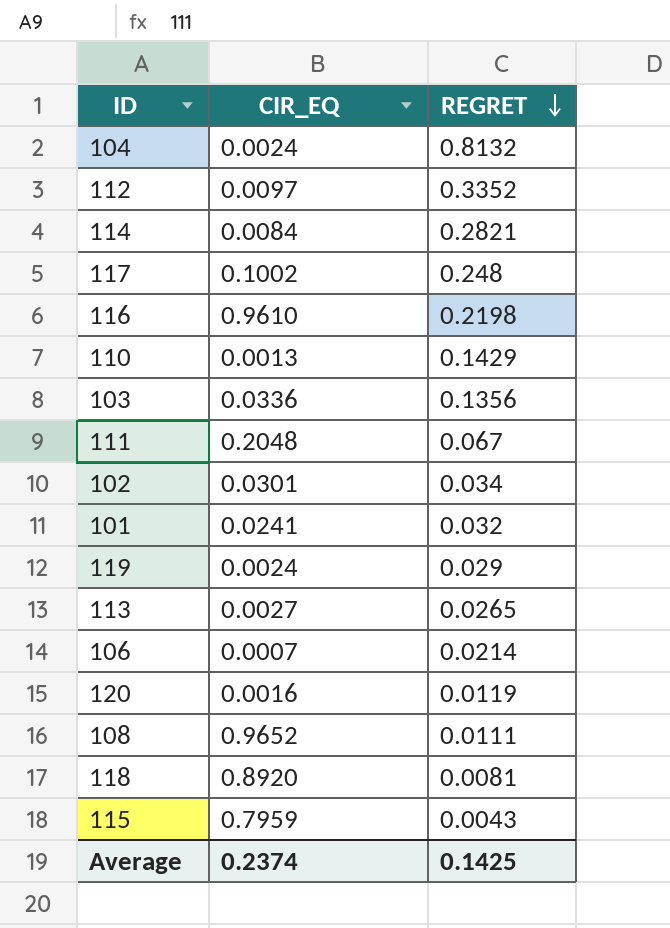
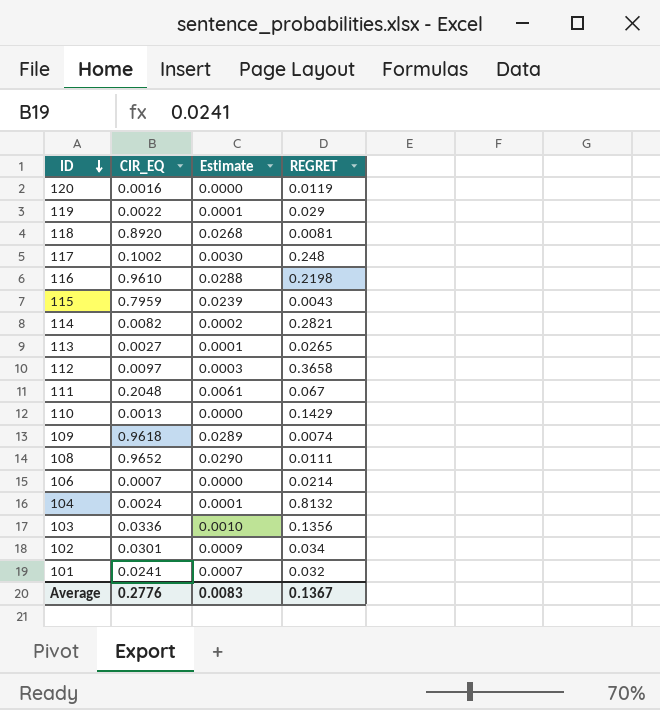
row order: REGRET descending -> ID descending
column Estimate | formula: none -> [CIR_EQ] * 0.03
119 | CIR_EQ: 0.0024 -> 0.0022
114 | CIR_EQ: 0.0084 -> 0.0082
112 | REGRET: 0.3352 -> 0.3658
row 109: none -> 0.9618 | 0.0289 | 0.0074
Average | CIR_EQ: 0.2374 -> 0.2776
Average | REGRET: 0.1425 -> 0.1367

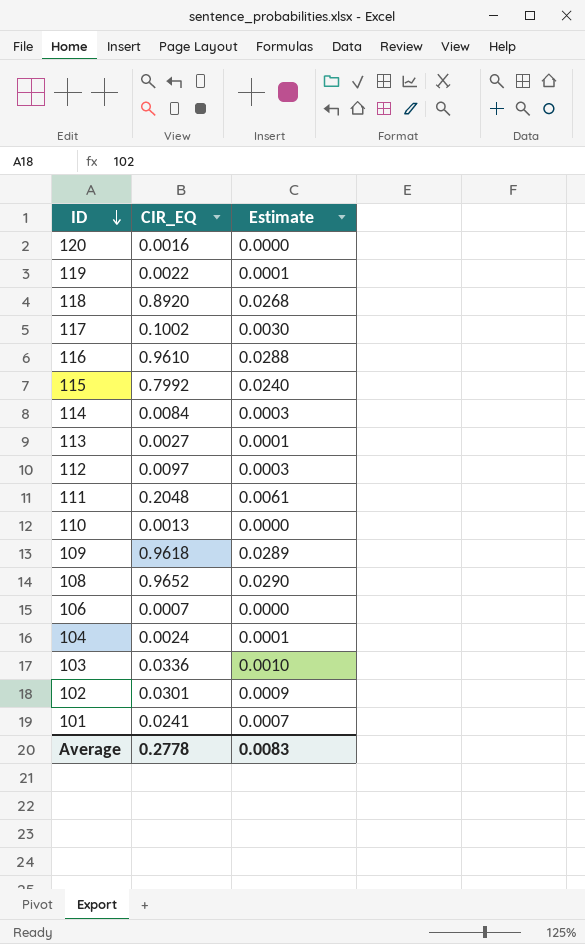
column REGRET | position: 4 -> none
115 | CIR_EQ: 0.7959 -> 0.7992
115 | Estimate: 0.0239 -> 0.0240
114 | CIR_EQ: 0.0082 -> 0.0084
114 | Estimate: 0.0002 -> 0.0003
Average | CIR_EQ: 0.2776 -> 0.2778

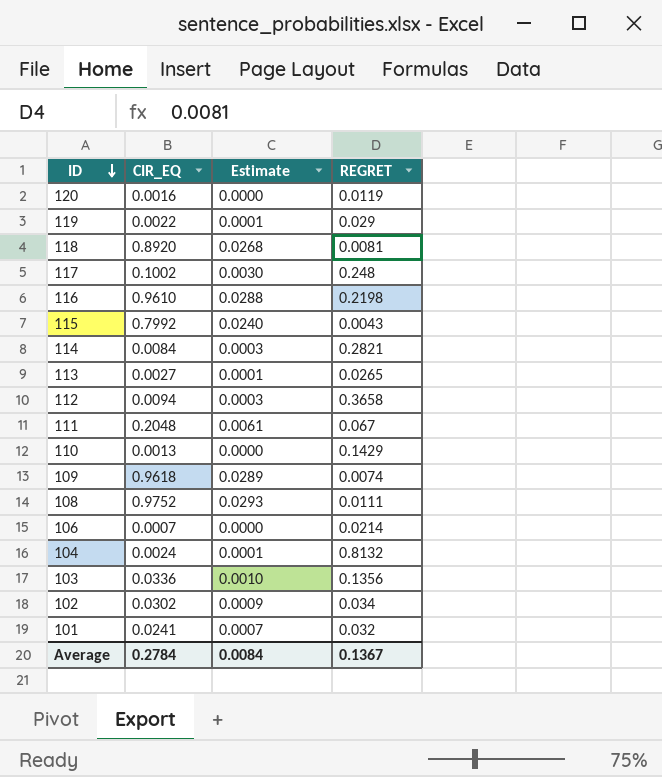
column REGRET | position: none -> 4
112 | CIR_EQ: 0.0097 -> 0.0094
108 | CIR_EQ: 0.9652 -> 0.9752
108 | Estimate: 0.0290 -> 0.0293
102 | CIR_EQ: 0.0301 -> 0.0302
Average | CIR_EQ: 0.2778 -> 0.2784
Average | Estimate: 0.0083 -> 0.0084

